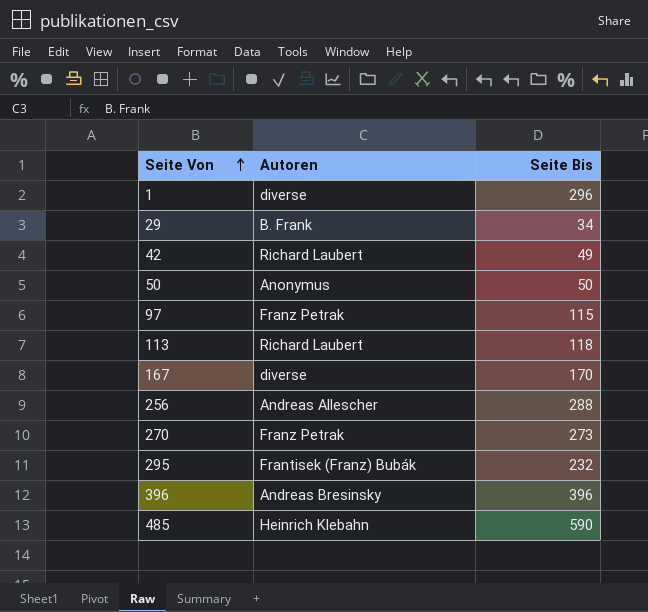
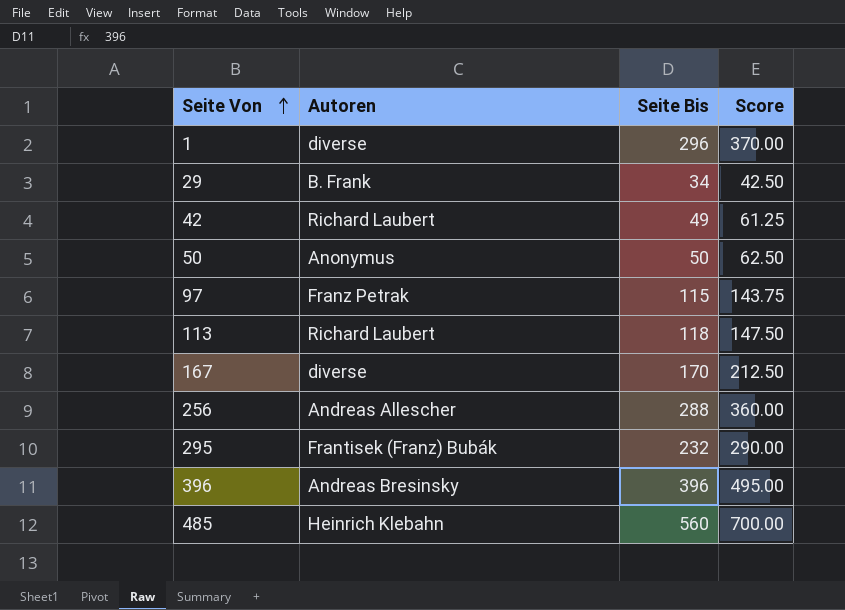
column Score | formula: none -> [Seite Bis] * 1.25
row 270: Franz Petrak | 273 -> none
485 | Seite Bis: 590 -> 560

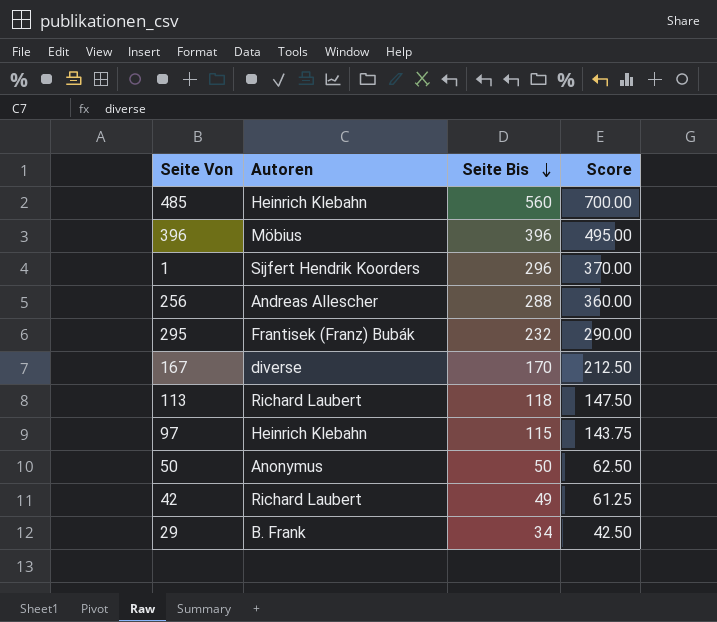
row order: Seite Von ascending -> Seite Bis descending
396 | Autoren: Andreas Bresinsky -> Möbius
1 | Autoren: diverse -> Sijfert Hendrik Koorders
97 | Autoren: Franz Petrak -> Heinrich Klebahn

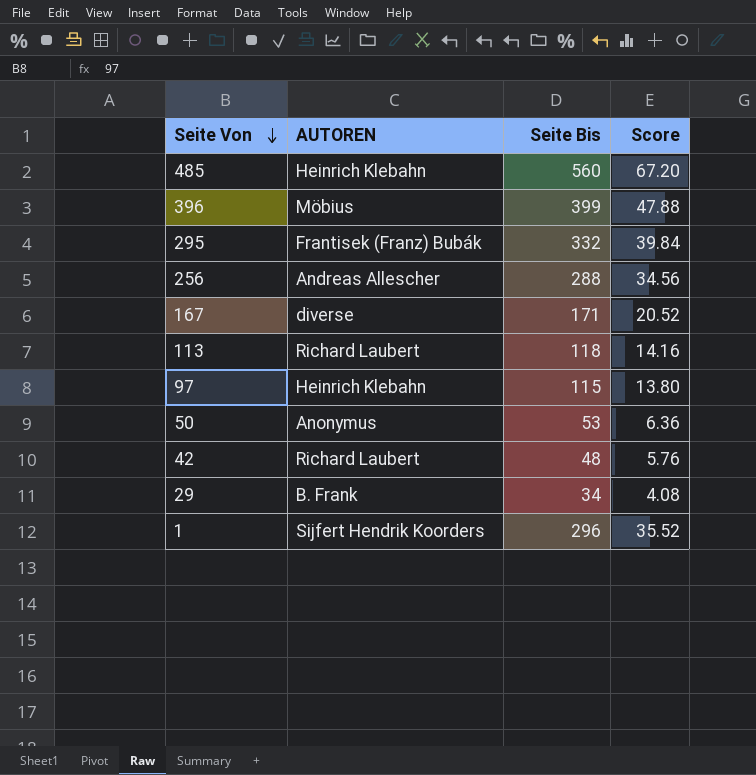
row order: Seite Bis descending -> Seite Von descending
column name: Autoren -> AUTOREN
column Score | formula: [Seite Bis] * 1.25 -> [Seite Bis] * 0.12
396 | Seite Bis: 396 -> 399
295 | Seite Bis: 232 -> 332
167 | Seite Bis: 170 -> 171
50 | Seite Bis: 50 -> 53
42 | Seite Bis: 49 -> 48

